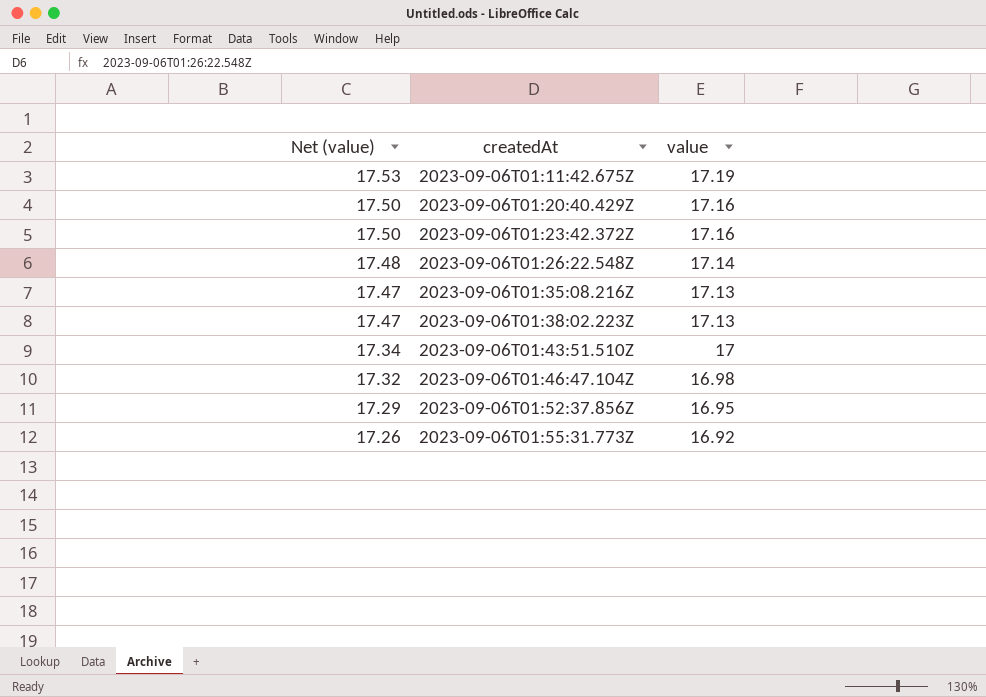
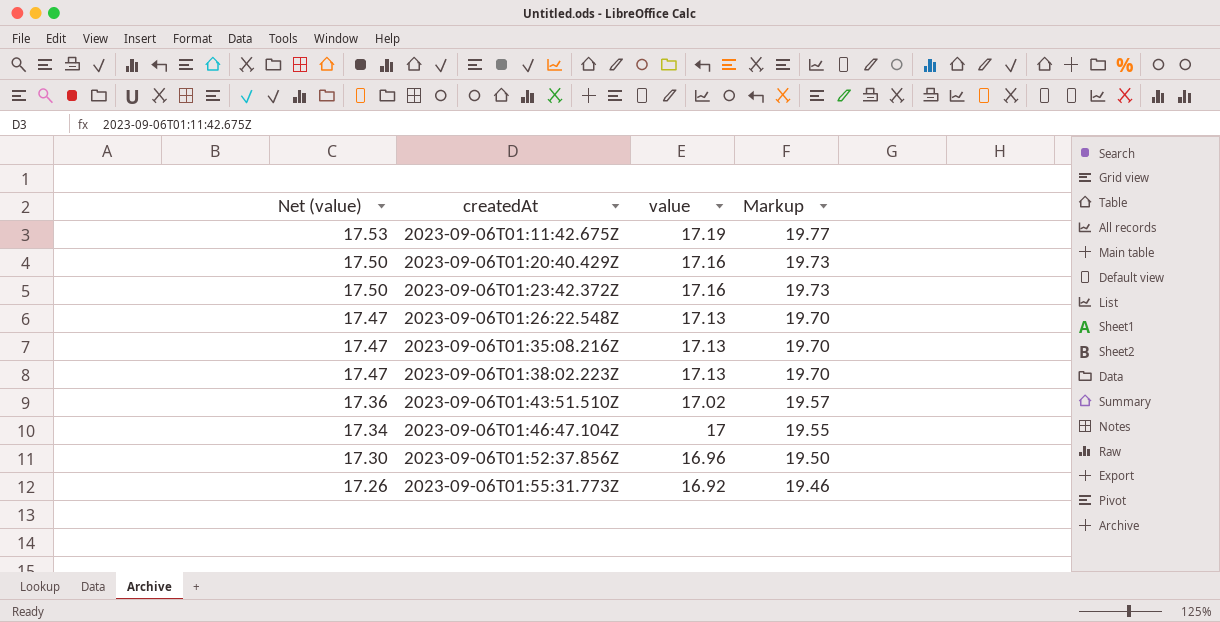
column Markup | formula: none -> [value] * 1.15
2023-09-06T01:26:22.548Z | Net (value): 17.48 -> 17.47
2023-09-06T01:26:22.548Z | value: 17.14 -> 17.13
2023-09-06T01:43:51.510Z | Net (value): 17.34 -> 17.36
2023-09-06T01:43:51.510Z | value: 17 -> 17.02
2023-09-06T01:46:47.104Z | Net (value): 17.32 -> 17.34
2023-09-06T01:46:47.104Z | value: 16.98 -> 17
2023-09-06T01:52:37.856Z | Net (value): 17.29 -> 17.30
2023-09-06T01:52:37.856Z | value: 16.95 -> 16.96

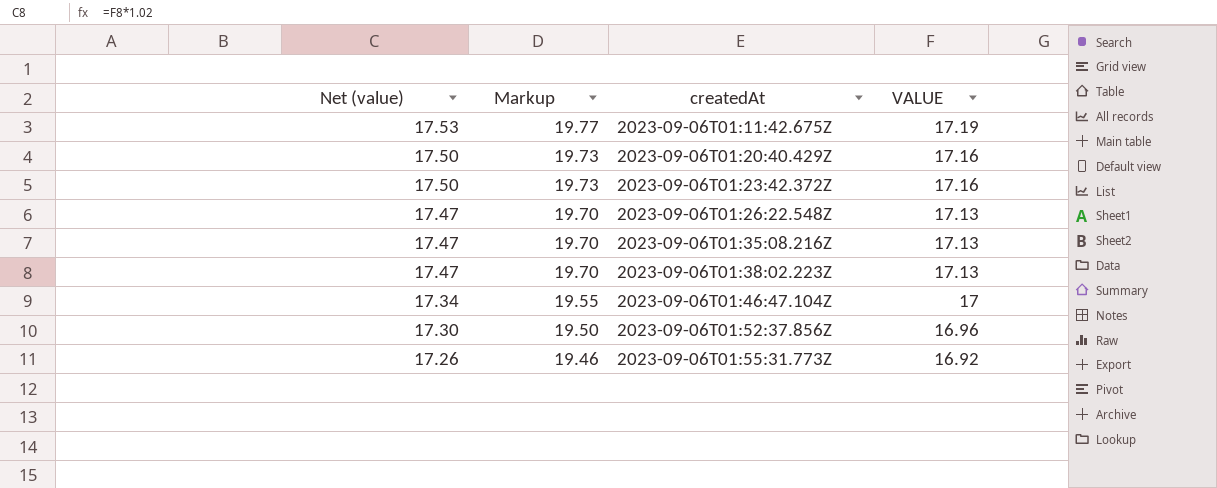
column Markup | position: 4 -> 2
column name: value -> VALUE
row 2023-09-06T01:43:51.510Z: 17.36 | 17.02 | 19.57 -> none

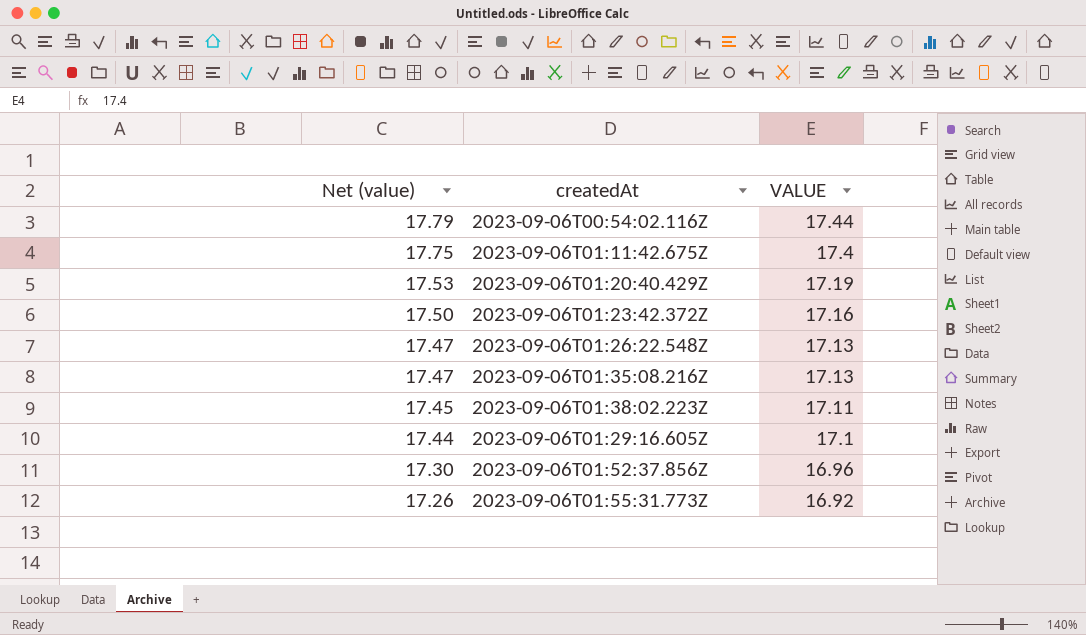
column Markup | formula: [VALUE] * 1.15 -> none
row 2023-09-06T01:46:47.104Z: 17.34 | 19.55 | 17 -> none
row 2023-09-06T00:54:02.116Z: none -> 17.79 | 17.44
2023-09-06T01:11:42.675Z | Net (value): 17.53 -> 17.75
2023-09-06T01:11:42.675Z | VALUE: 17.19 -> 17.4
2023-09-06T01:20:40.429Z | Net (value): 17.50 -> 17.53
2023-09-06T01:20:40.429Z | VALUE: 17.16 -> 17.19
2023-09-06T01:38:02.223Z | Net (value): 17.47 -> 17.45
2023-09-06T01:38:02.223Z | VALUE: 17.13 -> 17.11
row 2023-09-06T01:29:16.605Z: none -> 17.44 | 17.1

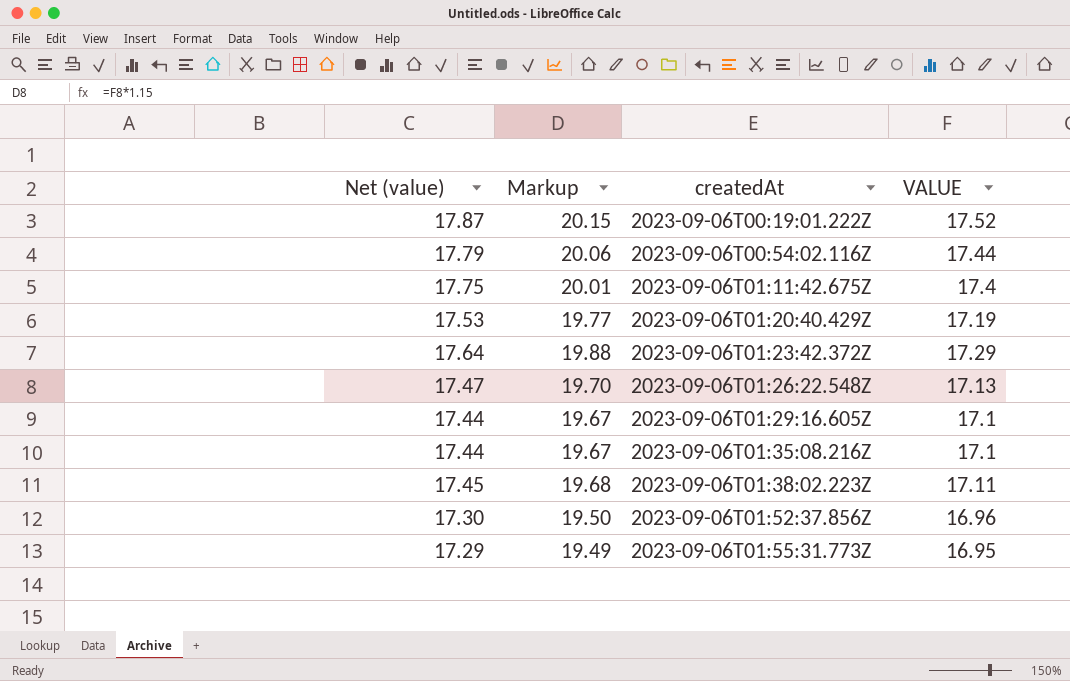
row order: Net (value) descending -> createdAt ascending
column Markup | formula: none -> [VALUE] * 1.15
row 2023-09-06T00:19:01.222Z: none -> 17.87 | 20.15 | 17.52
2023-09-06T01:23:42.372Z | Net (value): 17.50 -> 17.64
2023-09-06T01:23:42.372Z | VALUE: 17.16 -> 17.29
2023-09-06T01:35:08.216Z | Net (value): 17.47 -> 17.44
2023-09-06T01:35:08.216Z | VALUE: 17.13 -> 17.1
2023-09-06T01:55:31.773Z | Net (value): 17.26 -> 17.29
2023-09-06T01:55:31.773Z | VALUE: 16.92 -> 16.95

